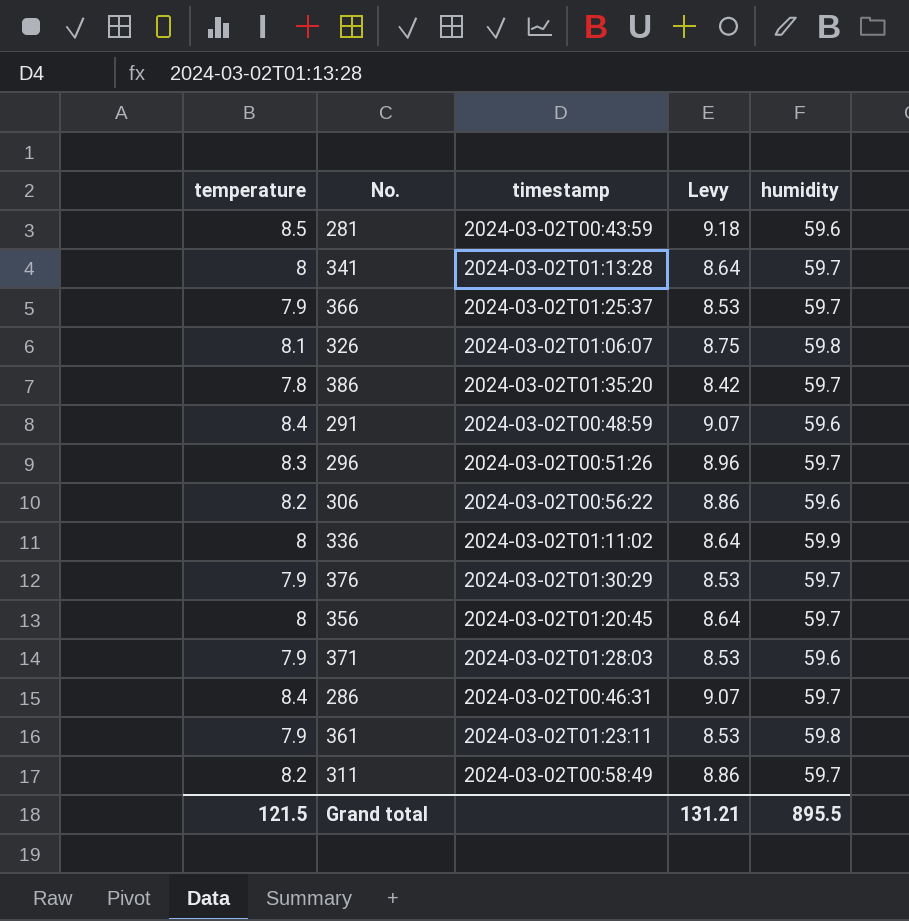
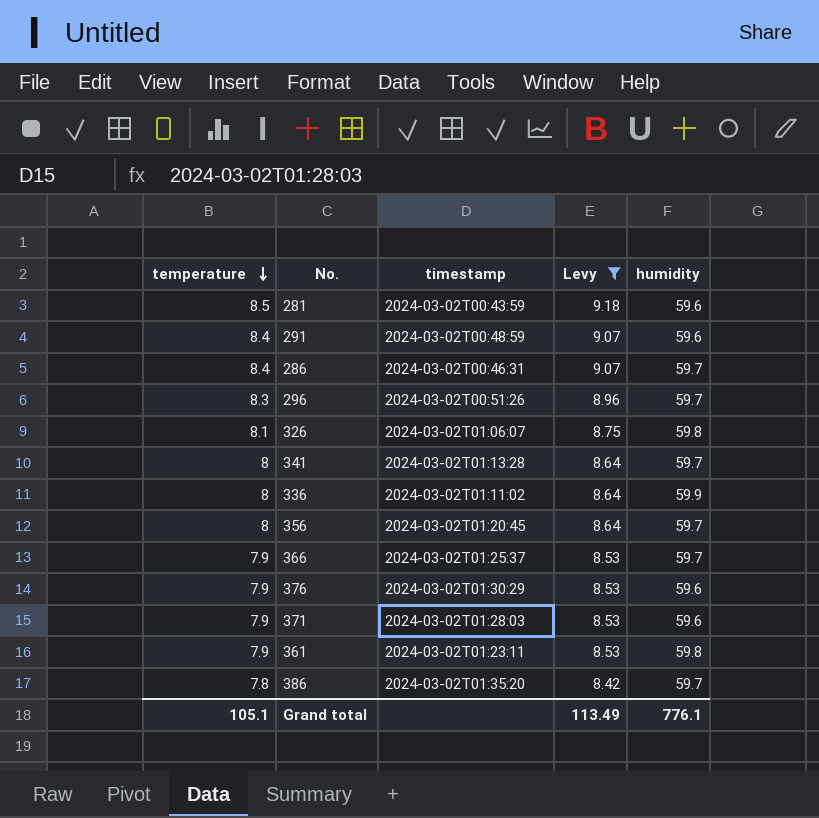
filter: none -> Levy != 8.86
row order: none -> temperature descending
376 | humidity: 59.7 -> 59.6
Grand total | temperature: 121.5 -> 105.1
Grand total | Levy: 131.21 -> 113.49
Grand total | humidity: 895.5 -> 776.1

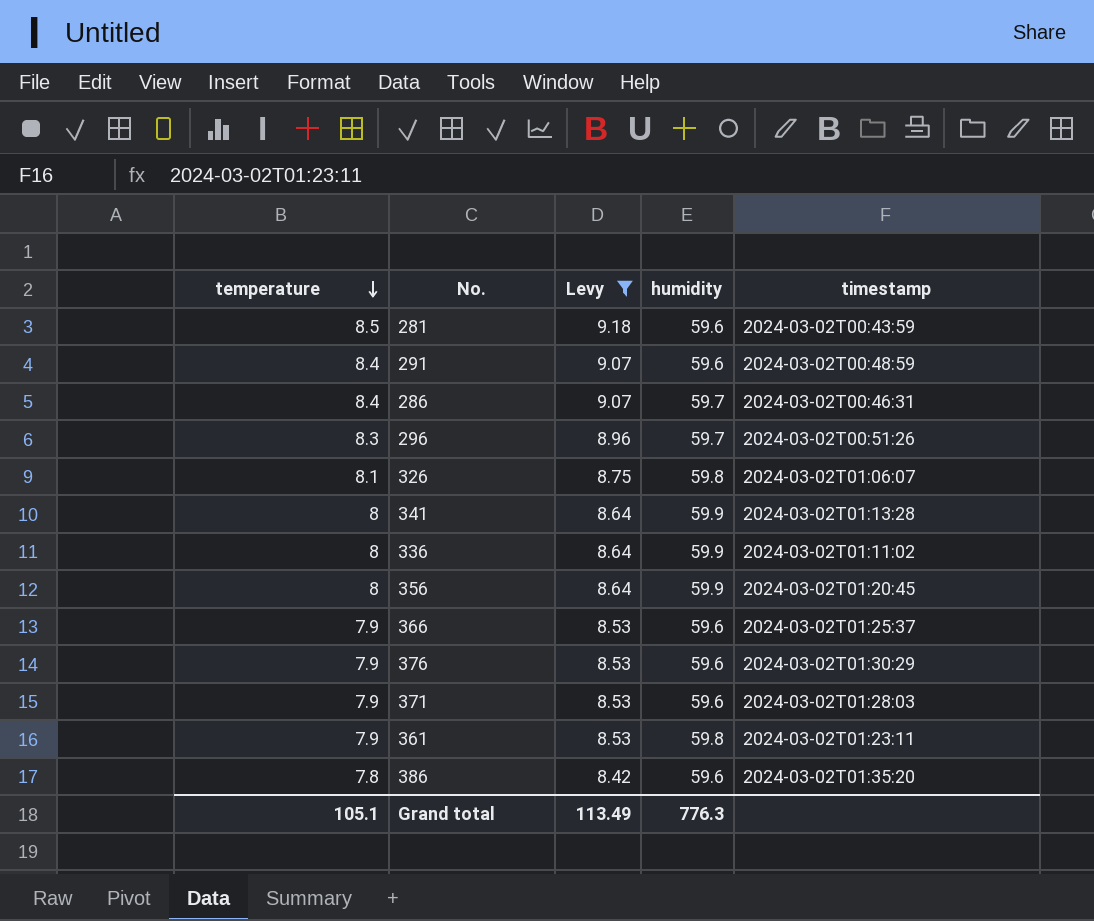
column timestamp | position: 3 -> 5
341 | humidity: 59.7 -> 59.9
356 | humidity: 59.7 -> 59.9
366 | humidity: 59.7 -> 59.6
386 | humidity: 59.7 -> 59.6
Grand total | humidity: 776.1 -> 776.3

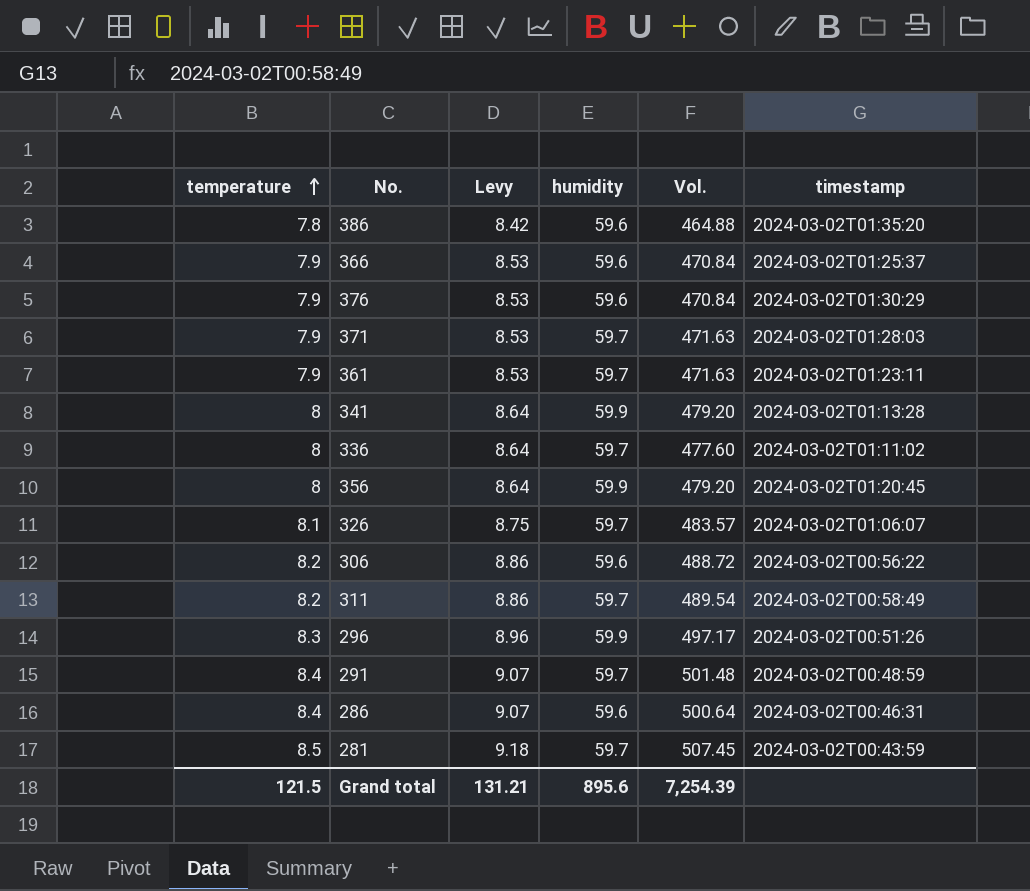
filter: Levy != 8.86 -> none
row order: temperature descending -> temperature ascending
column Vol. | formula: none -> [temperature] * [humidity]
371 | humidity: 59.6 -> 59.7
361 | humidity: 59.8 -> 59.7
336 | humidity: 59.9 -> 59.7
326 | humidity: 59.8 -> 59.7
296 | humidity: 59.7 -> 59.9
291 | humidity: 59.6 -> 59.7
286 | humidity: 59.7 -> 59.6
281 | humidity: 59.6 -> 59.7
Grand total | temperature: 105.1 -> 121.5
Grand total | Levy: 113.49 -> 131.21
Grand total | humidity: 776.3 -> 895.6

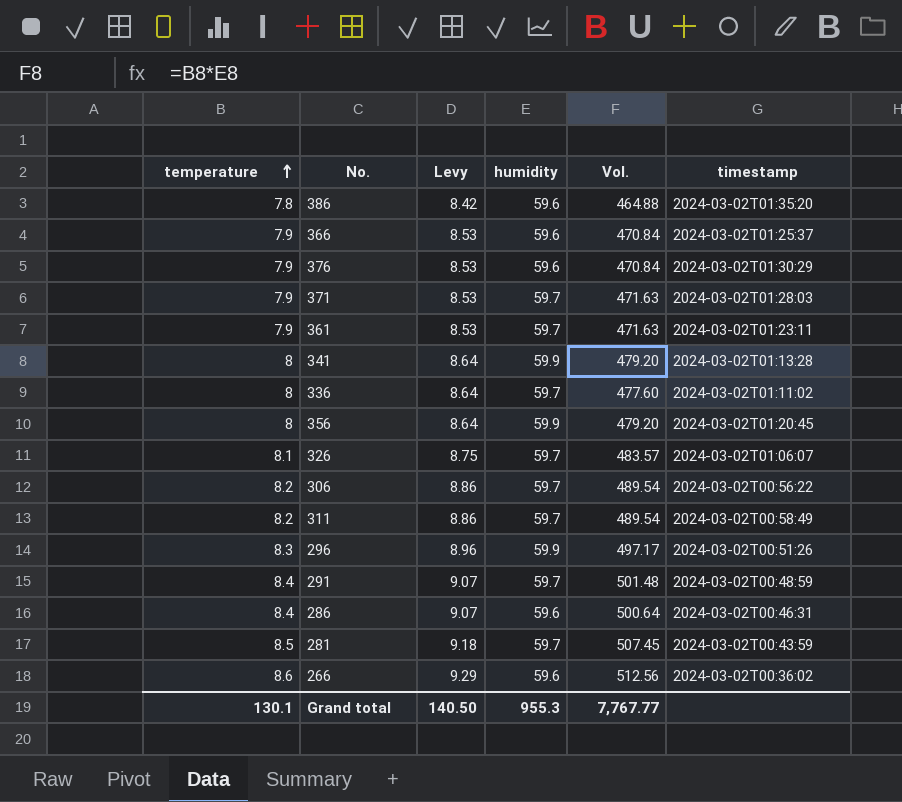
306 | humidity: 59.6 -> 59.7
306 | Vol.: 488.72 -> 489.54
row 266: none -> 8.6 | 9.29 | 59.6 | 512.56 | 2024-03-02T00:36:02
Grand total | temperature: 121.5 -> 130.1
Grand total | Levy: 131.21 -> 140.50
Grand total | humidity: 895.6 -> 955.3
Grand total | Vol.: 7,254.39 -> 7,767.77

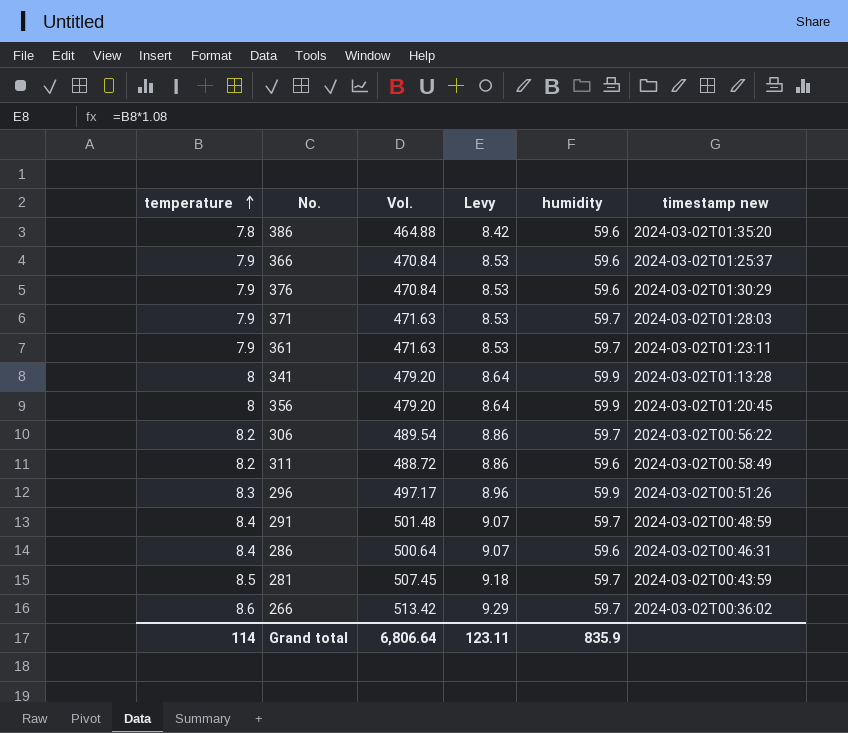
column Vol. | position: 5 -> 3
column name: timestamp -> timestamp new
row 336: 8 | 8.64 | 59.7 | 477.60 | 2024-03-02T01:11:02 -> none
row 326: 8.1 | 8.75 | 59.7 | 483.57 | 2024-03-02T01:06:07 -> none
311 | Vol.: 489.54 -> 488.72
311 | humidity: 59.7 -> 59.6
266 | Vol.: 512.56 -> 513.42
266 | humidity: 59.6 -> 59.7
Grand total | temperature: 130.1 -> 114
Grand total | Vol.: 7,767.77 -> 6,806.64
Grand total | Levy: 140.50 -> 123.11
Grand total | humidity: 955.3 -> 835.9

